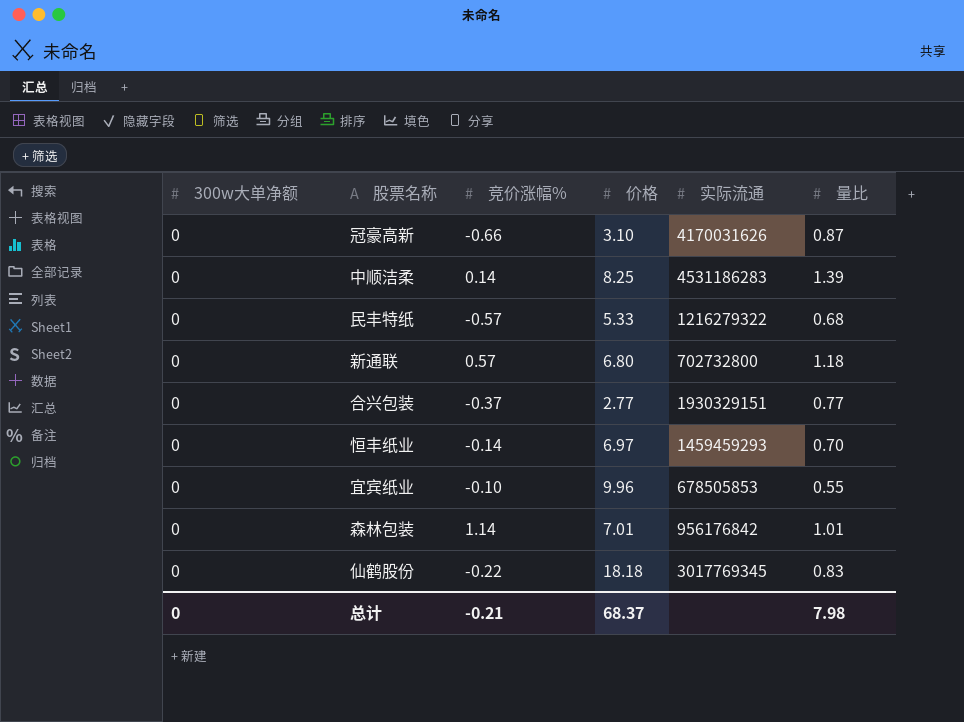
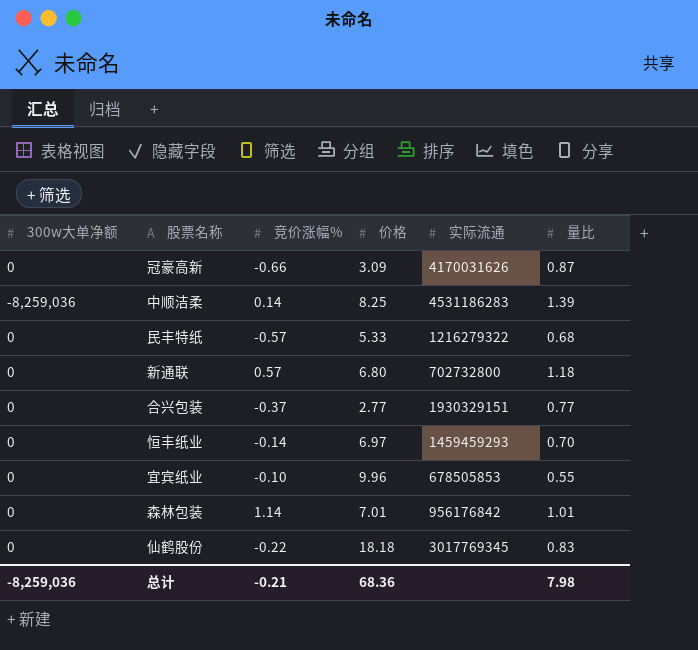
冠豪高新 | 价格: 3.10 -> 3.09
中顺洁柔 | 300w大单净额: 0 -> -8,259,036
总计 | 300w大单净额: 0 -> -8,259,036
总计 | 价格: 68.37 -> 68.36

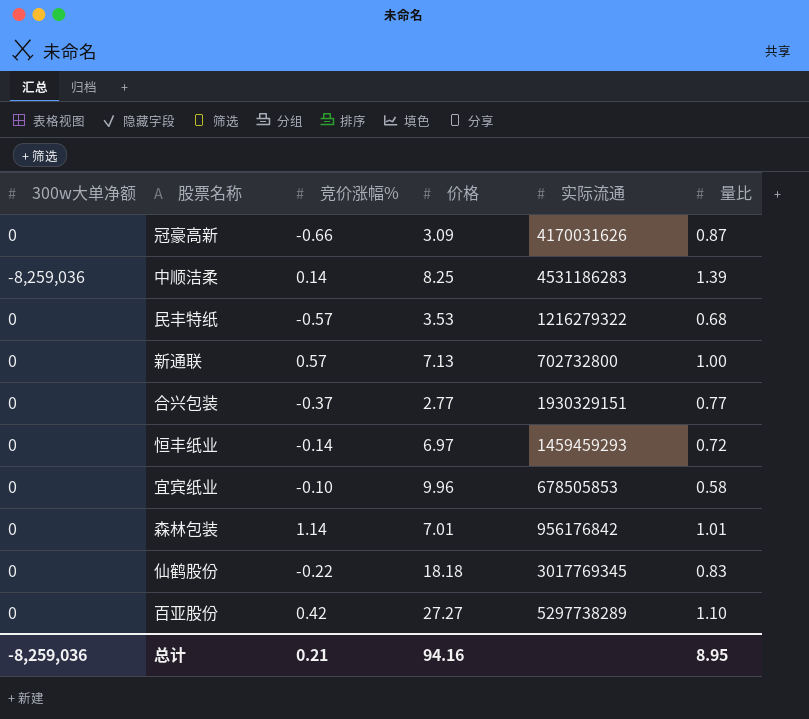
民丰特纸 | 价格: 5.33 -> 3.53
新通联 | 价格: 6.80 -> 7.13
新通联 | 量比: 1.18 -> 1.00
恒丰纸业 | 量比: 0.70 -> 0.72
宜宾纸业 | 量比: 0.55 -> 0.58
row 百亚股份: none -> 0 | 0.42 | 27.27 | 5297738289 | 1.10
总计 | 竞价涨幅%: -0.21 -> 0.21
总计 | 价格: 68.36 -> 94.16
总计 | 量比: 7.98 -> 8.95

